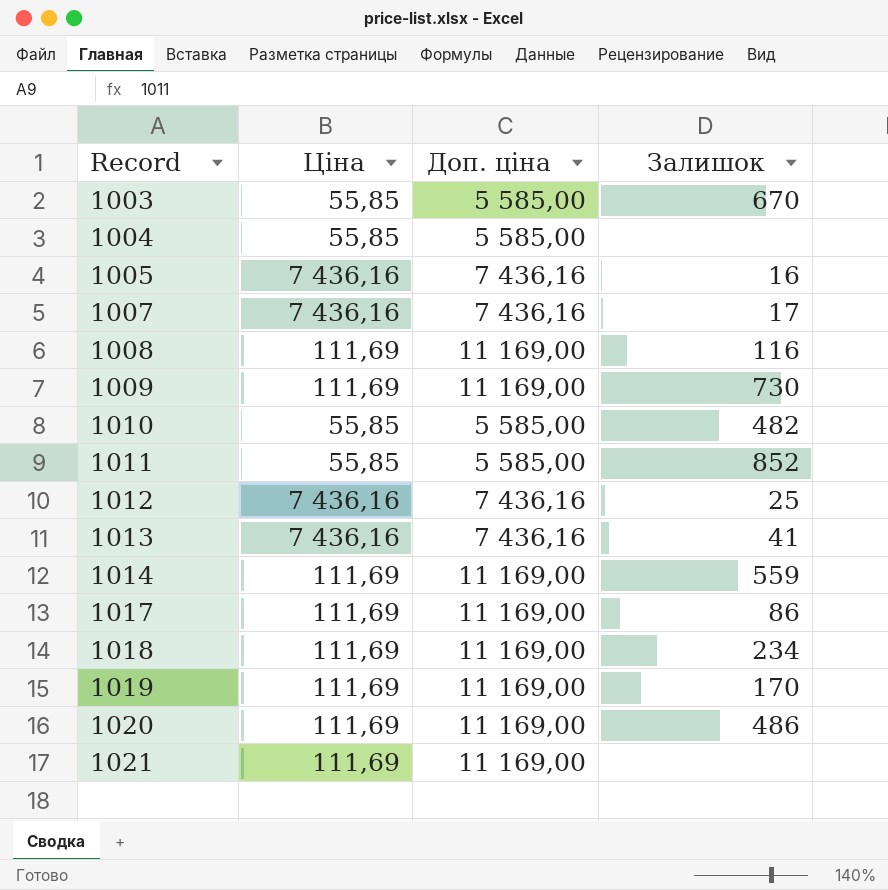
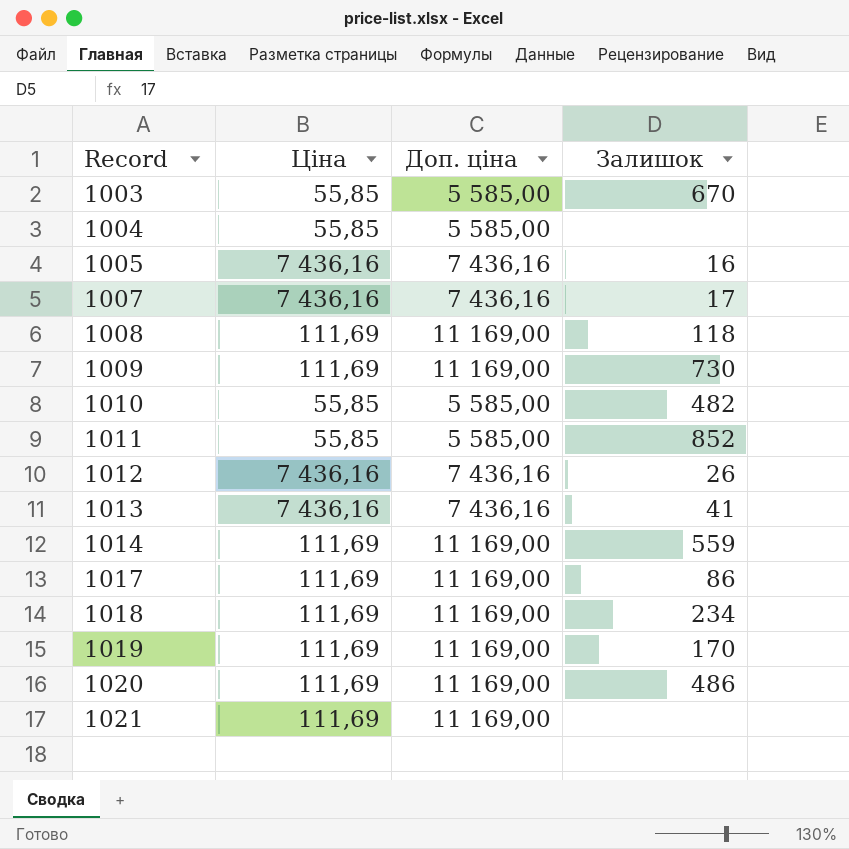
1008 | Залишок: 116 -> 118
1012 | Залишок: 25 -> 26

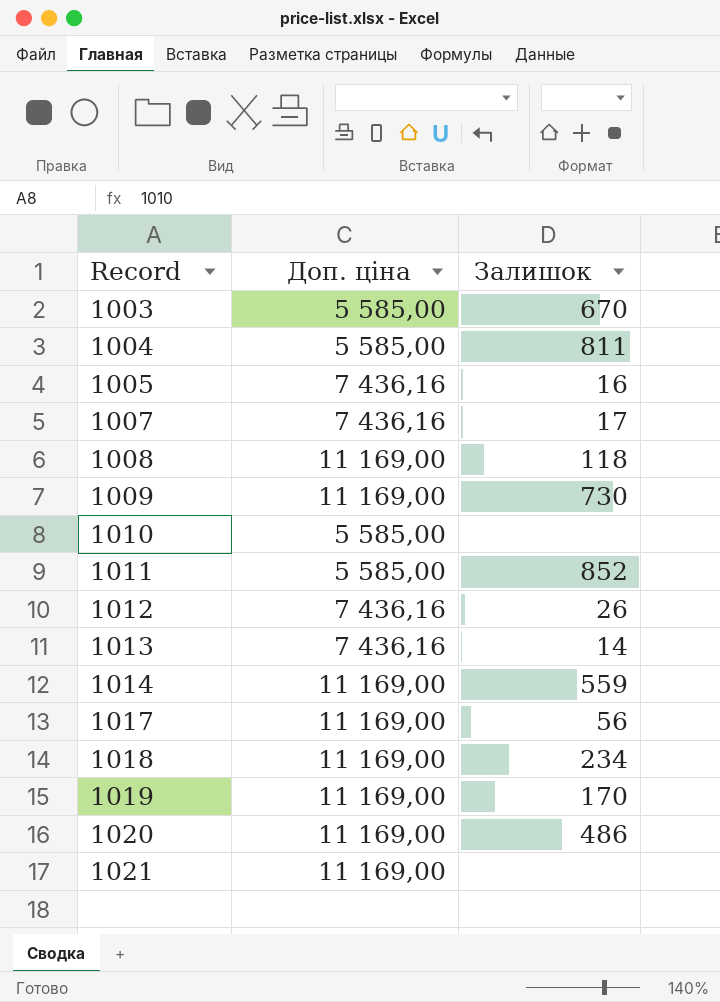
column Ціна | position: 2 -> none
1004 | Залишок: none -> 811
1010 | Залишок: 482 -> none
1013 | Залишок: 41 -> 14
1017 | Залишок: 86 -> 56

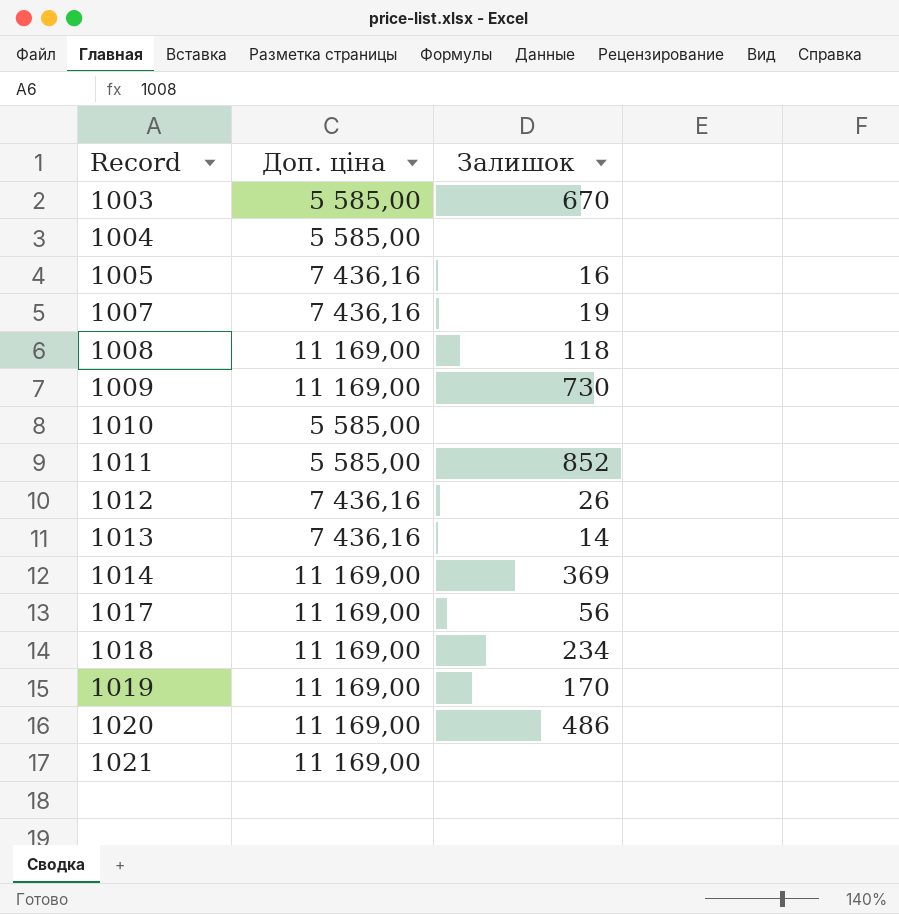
1004 | Залишок: 811 -> none
1007 | Залишок: 17 -> 19
1014 | Залишок: 559 -> 369

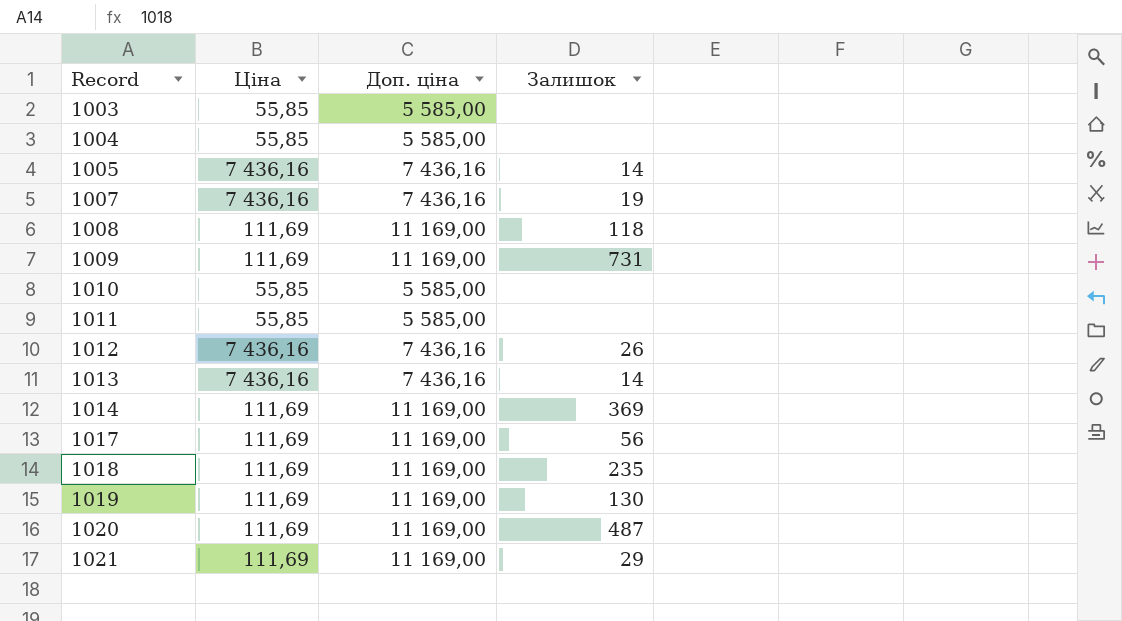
column Ціна | position: none -> 2
1003 | Залишок: 670 -> none
1005 | Залишок: 16 -> 14
1009 | Залишок: 730 -> 731
1011 | Залишок: 852 -> none
1018 | Залишок: 234 -> 235
1019 | Залишок: 170 -> 130
1020 | Залишок: 486 -> 487
1021 | Залишок: none -> 29

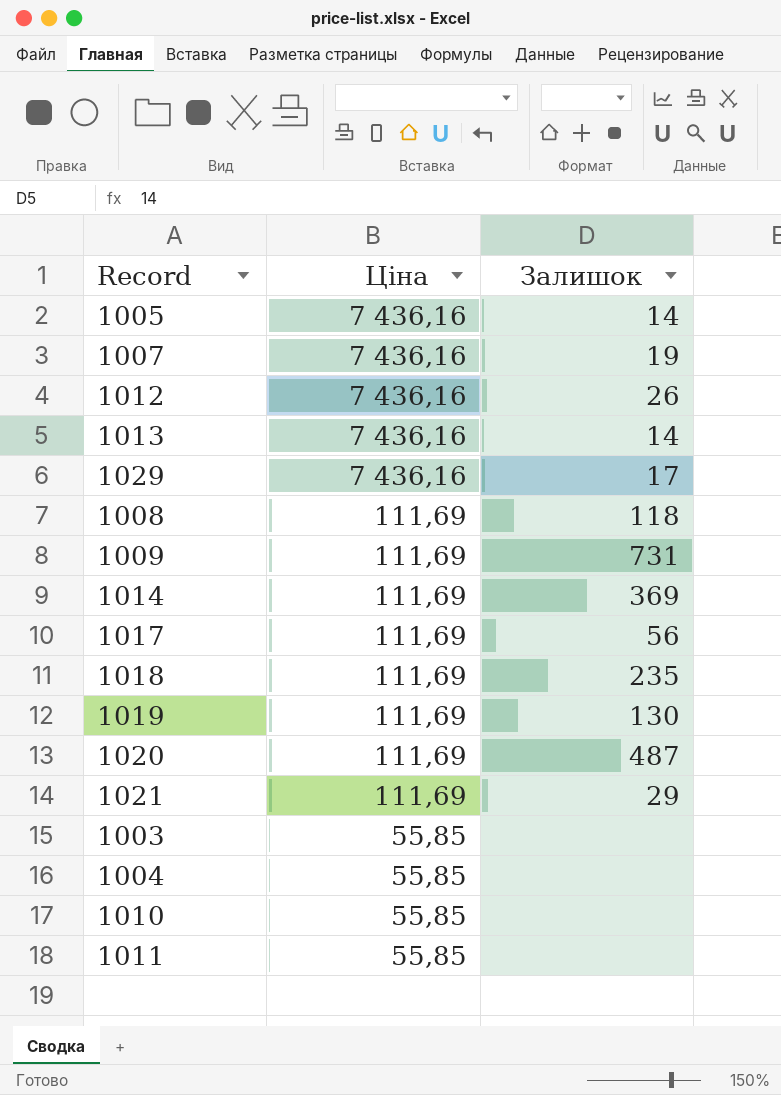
row order: Record ascending -> Ціна descending
column Доп. ціна | position: 3 -> none
row 1029: none -> 7 436,16 | 17

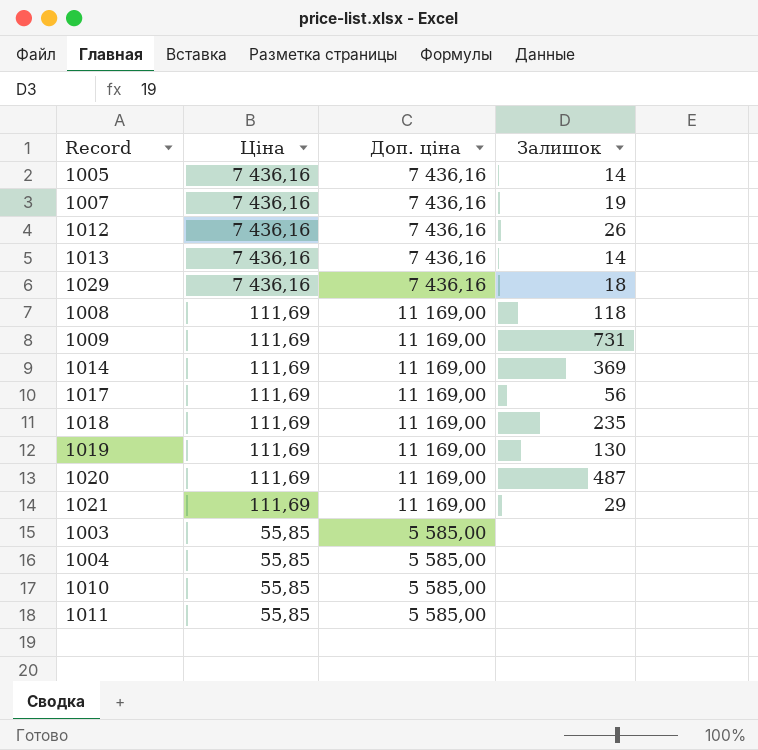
column Доп. ціна | position: none -> 3
1029 | Залишок: 17 -> 18

